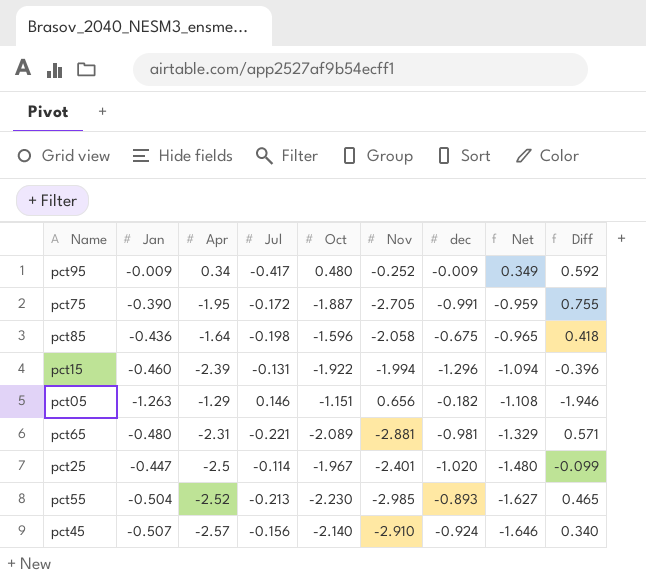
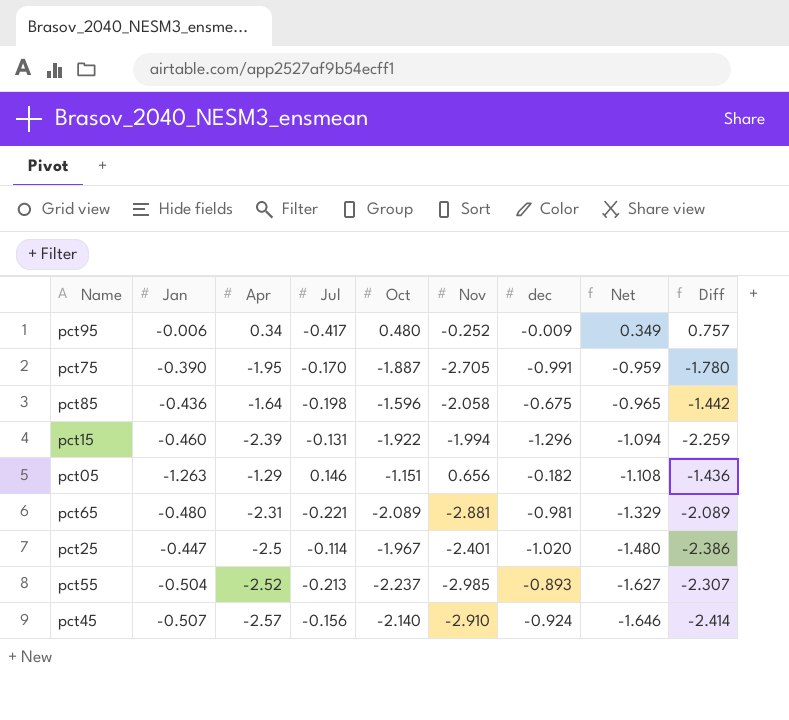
column Diff | formula: [Apr] - [Nov] -> [Apr] - [Jul]
pct95 | Jan: -0.009 -> -0.006
pct75 | Jul: -0.172 -> -0.170
pct55 | Oct: -2.230 -> -2.237

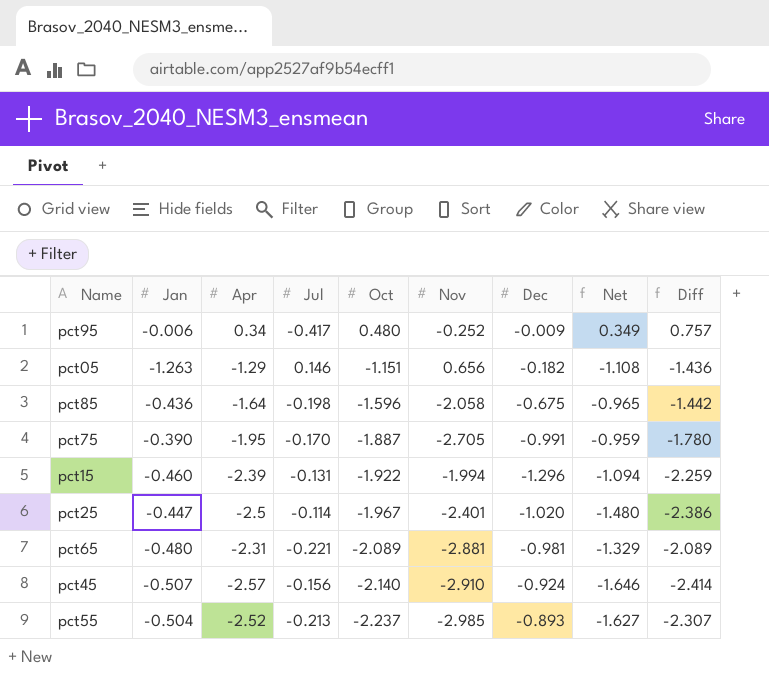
row order: Net descending -> Oct descending
column name: dec -> Dec

